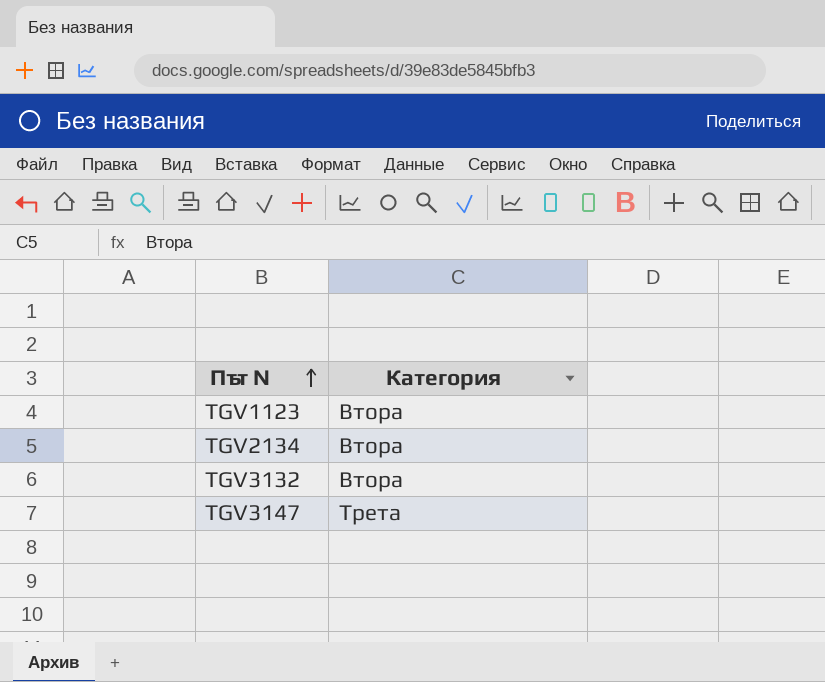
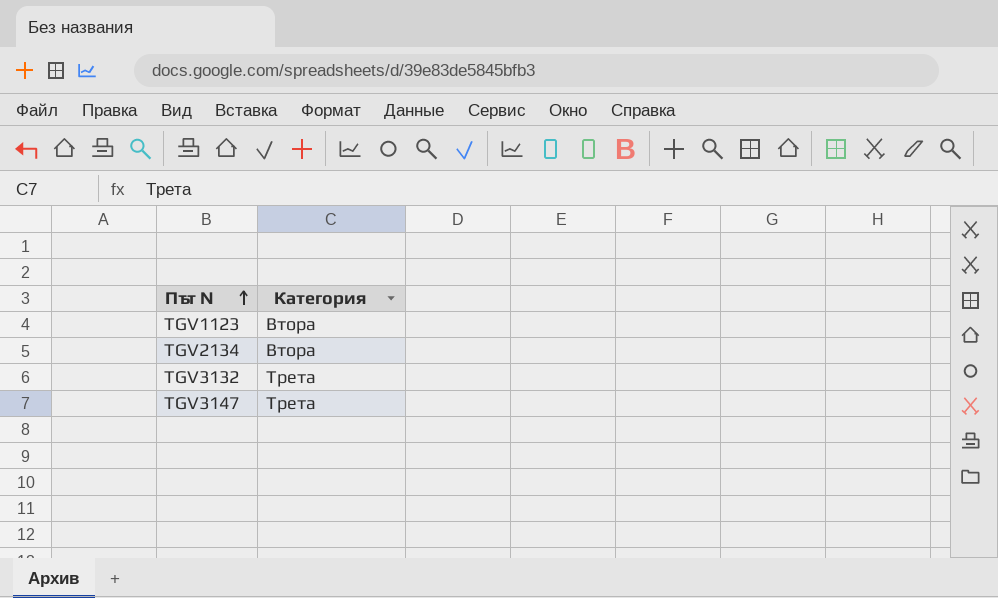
TGV3132 | Категория: Втора -> Трета

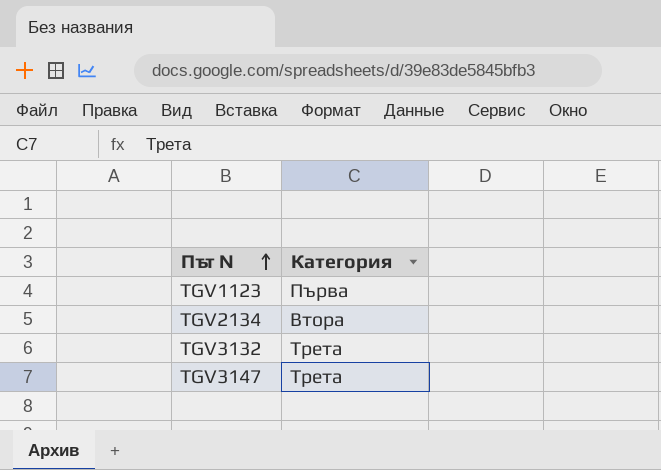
TGV1123 | Категория: Втора -> Първа

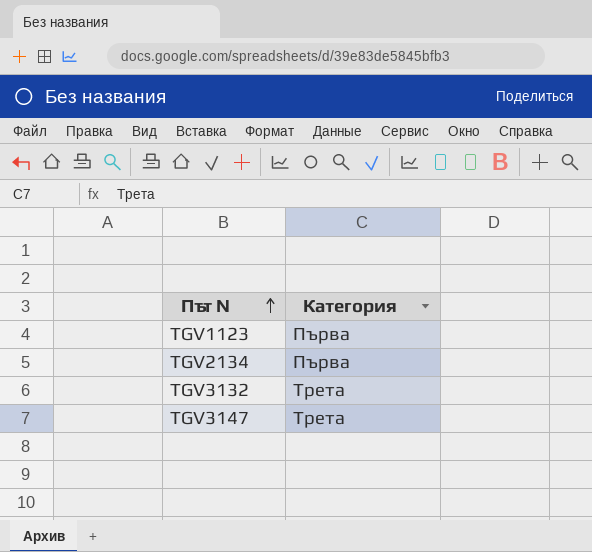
TGV2134 | Категория: Втора -> Първа

